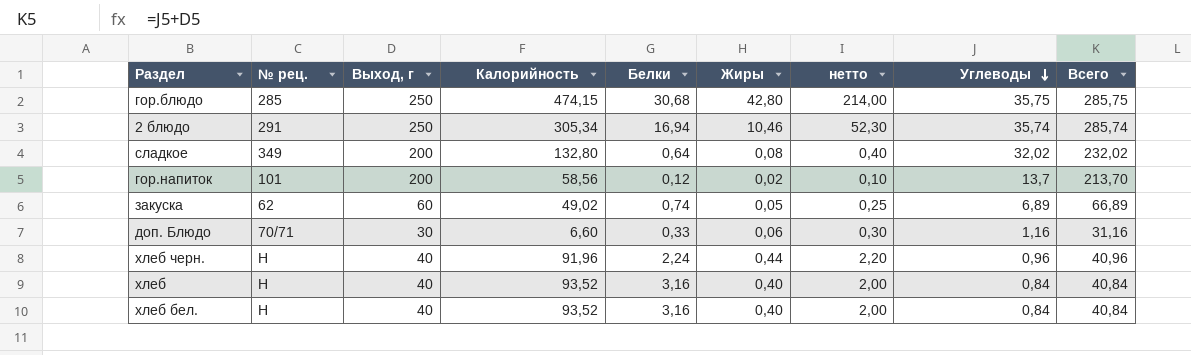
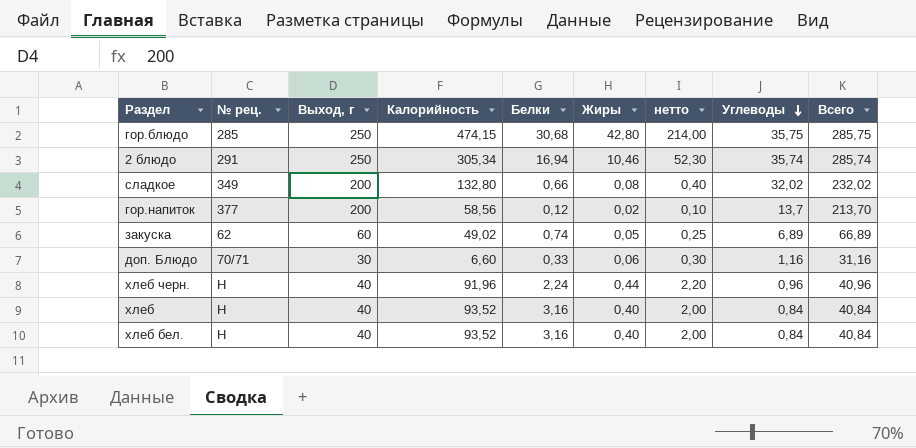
сладкое | Белки: 0,64 -> 0,66
гор.напиток | № рец.: 101 -> 377

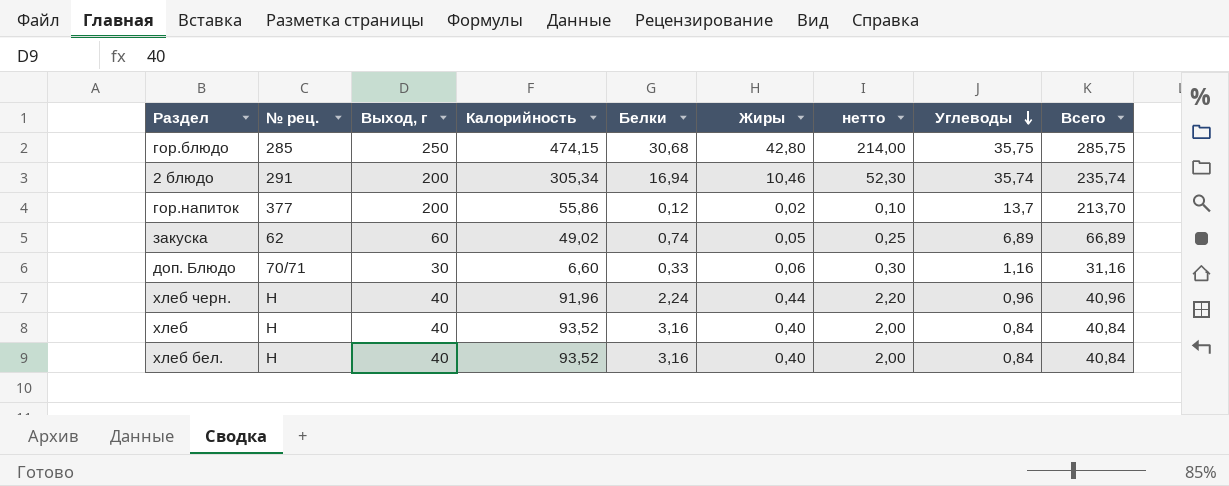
row сладкое: 349 | 200 | 132,80 | 0,66 | 0,08 | 0,40 | 32,02 | 232,02 -> none
2 блюдо | Выход, г: 250 -> 200
2 блюдо | Всего: 285,74 -> 235,74
гор.напиток | Калорийность: 58,56 -> 55,86

